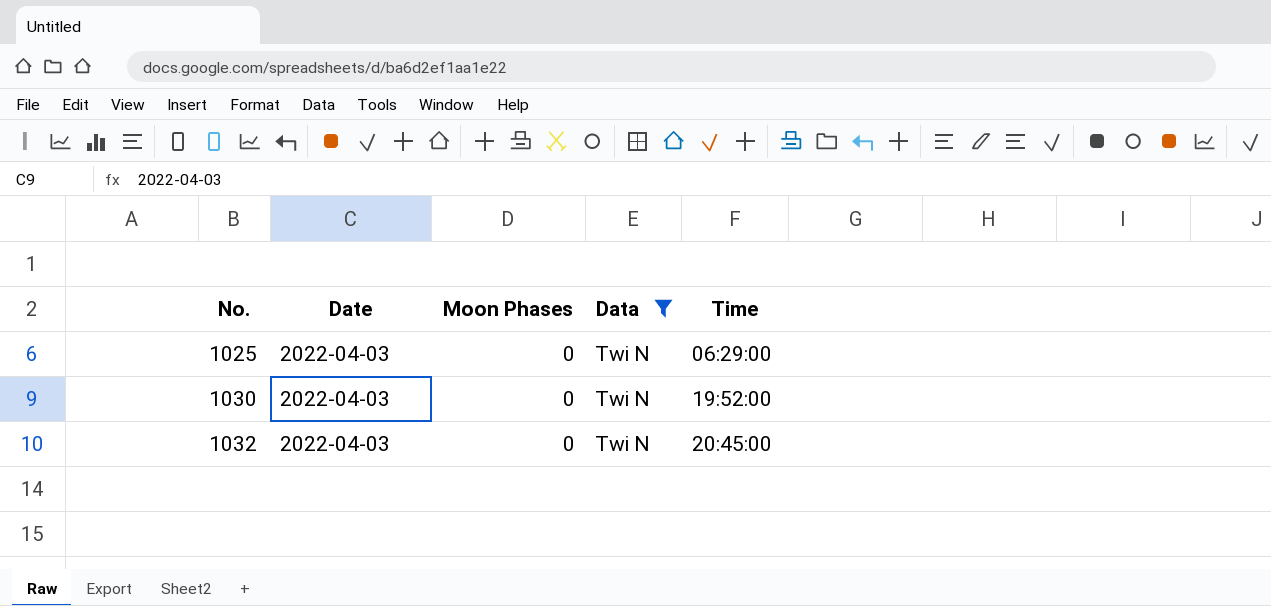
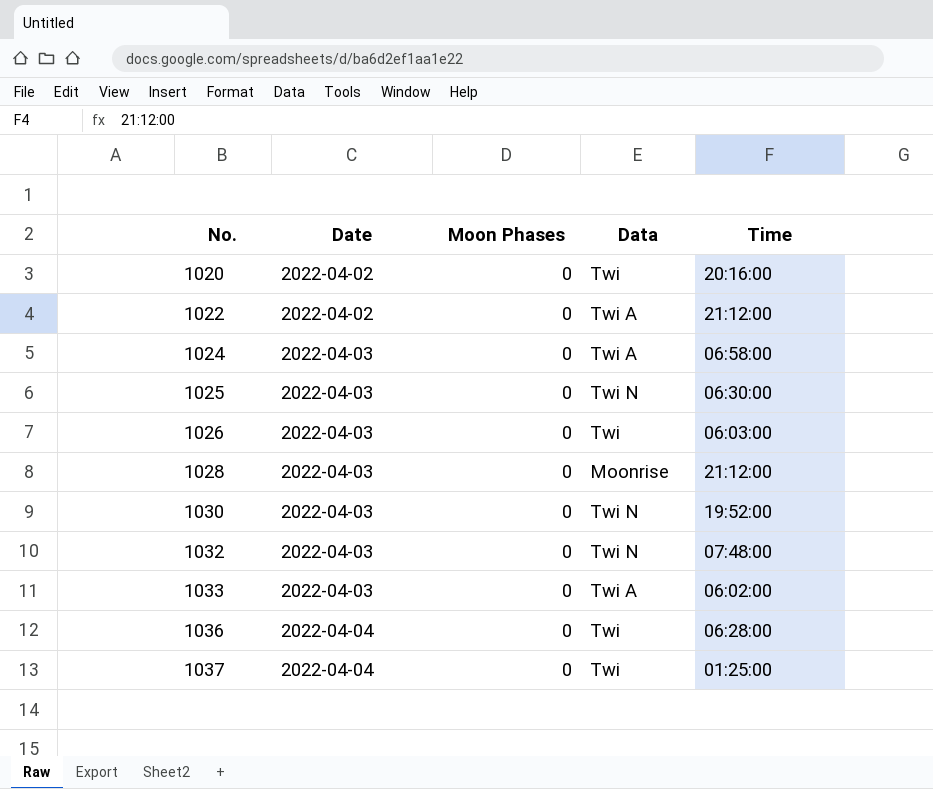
filter: Data = Twi N -> none
1025 | Time: 06:29:00 -> 06:30:00
1032 | Time: 20:45:00 -> 07:48:00

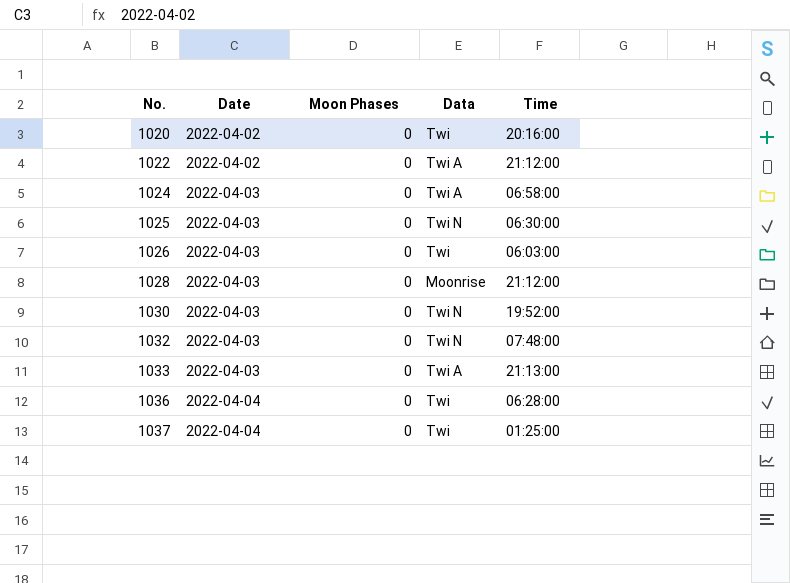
1033 | Time: 06:02:00 -> 21:13:00

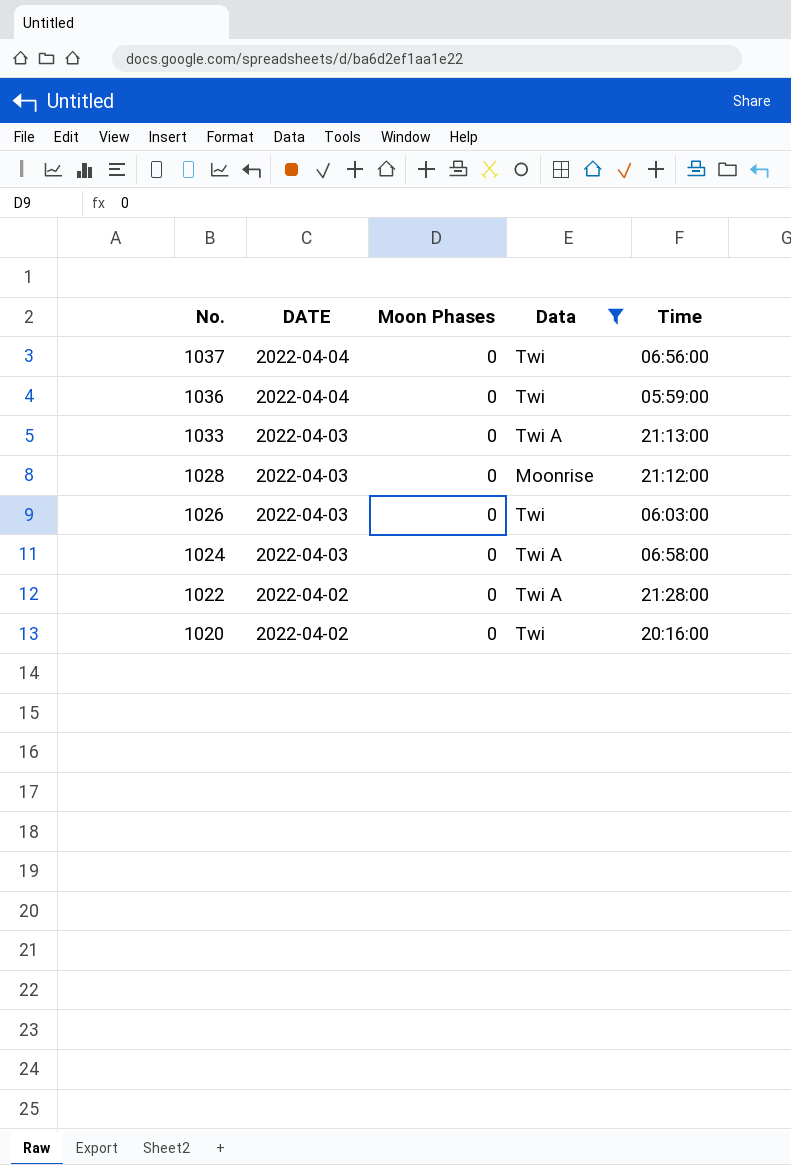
filter: none -> Data != Twi N
row order: No. ascending -> No. descending
column name: Date -> DATE
1037 | Time: 01:25:00 -> 06:56:00
1036 | Time: 06:28:00 -> 05:59:00
1022 | Time: 21:12:00 -> 21:28:00

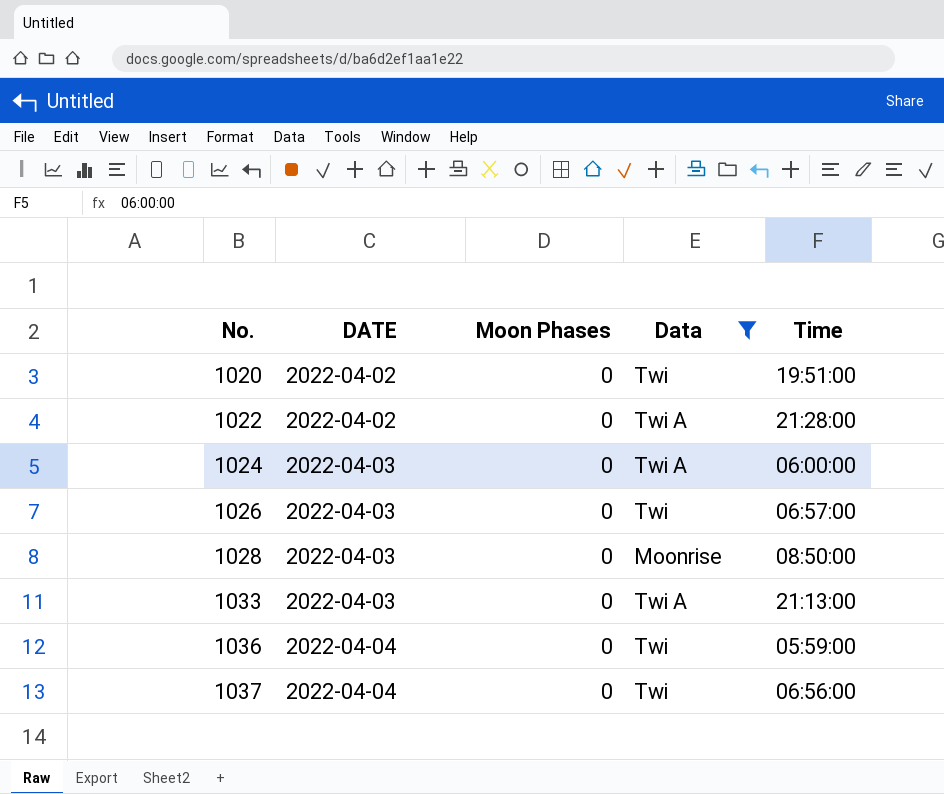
row order: No. descending -> No. ascending
1020 | Time: 20:16:00 -> 19:51:00
1024 | Time: 06:58:00 -> 06:00:00
1026 | Time: 06:03:00 -> 06:57:00
1028 | Time: 21:12:00 -> 08:50:00

